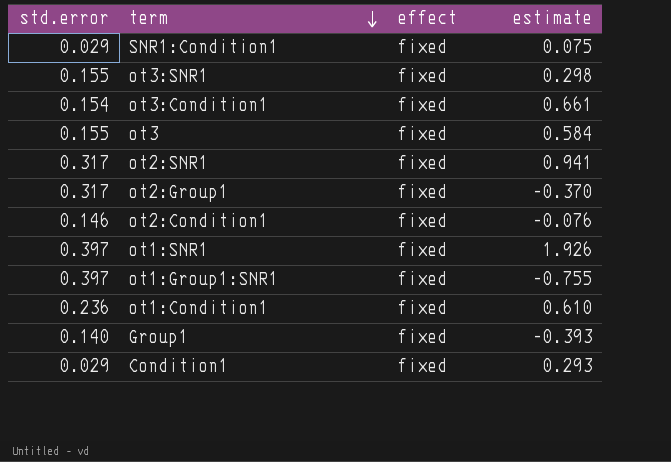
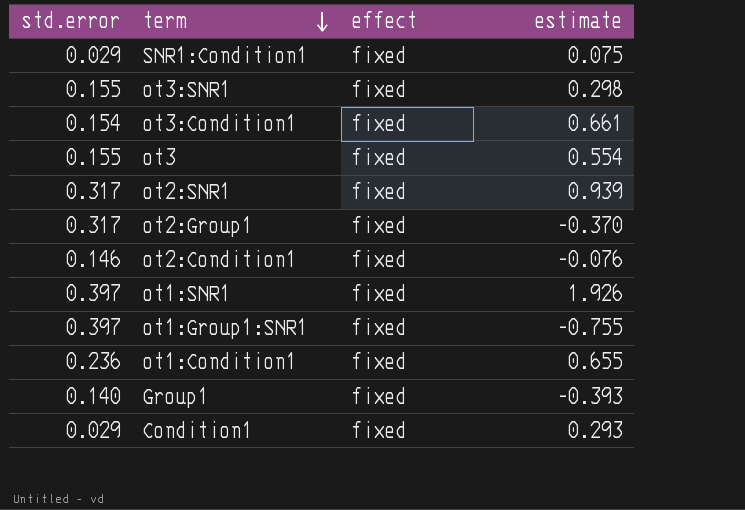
ot3 | estimate: 0.584 -> 0.554
ot2:SNR1 | estimate: 0.941 -> 0.939
ot1:Condition1 | estimate: 0.610 -> 0.655

